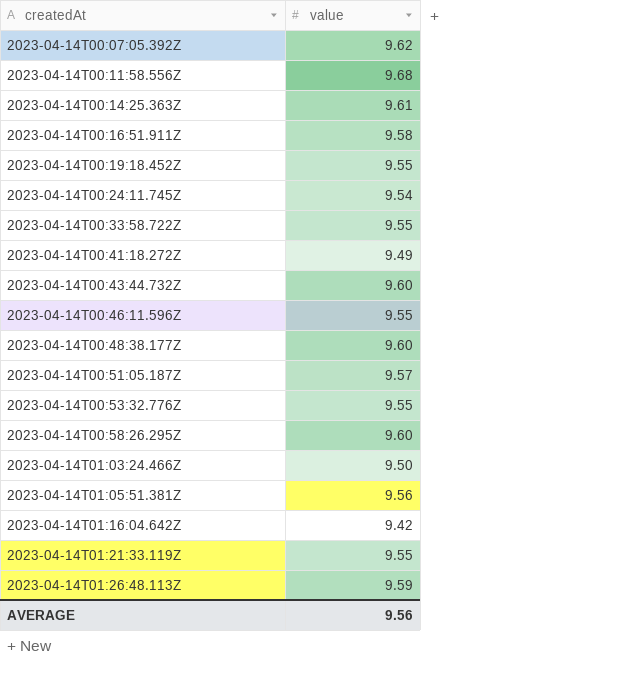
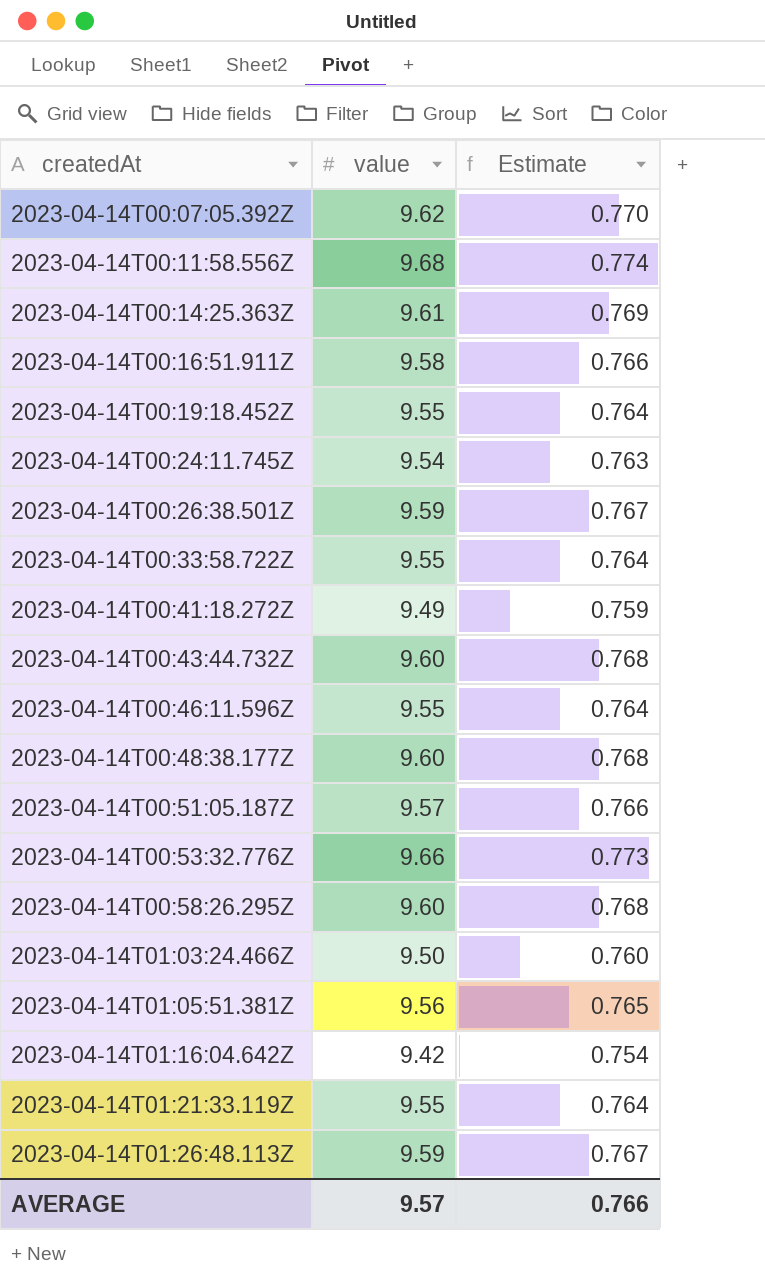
column Estimate | formula: none -> [value] * 0.08
row 2023-04-14T00:26:38.501Z: none -> 9.59 | 0.767
2023-04-14T00:53:32.776Z | value: 9.55 -> 9.66
AVERAGE | value: 9.56 -> 9.57

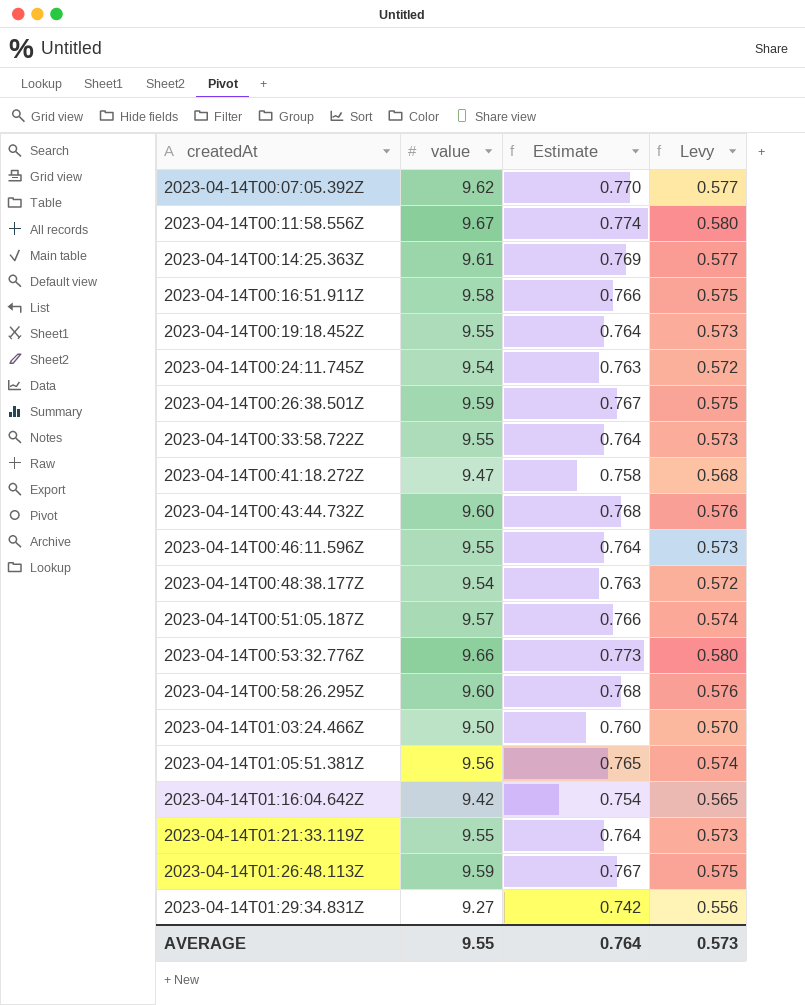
column Levy | formula: none -> [value] * 0.06
2023-04-14T00:11:58.556Z | value: 9.68 -> 9.67
2023-04-14T00:41:18.272Z | value: 9.49 -> 9.47
2023-04-14T00:41:18.272Z | Estimate: 0.759 -> 0.758
2023-04-14T00:48:38.177Z | value: 9.60 -> 9.54
2023-04-14T00:48:38.177Z | Estimate: 0.768 -> 0.763
row 2023-04-14T01:29:34.831Z: none -> 9.27 | 0.742 | 0.556
AVERAGE | value: 9.57 -> 9.55
AVERAGE | Estimate: 0.766 -> 0.764

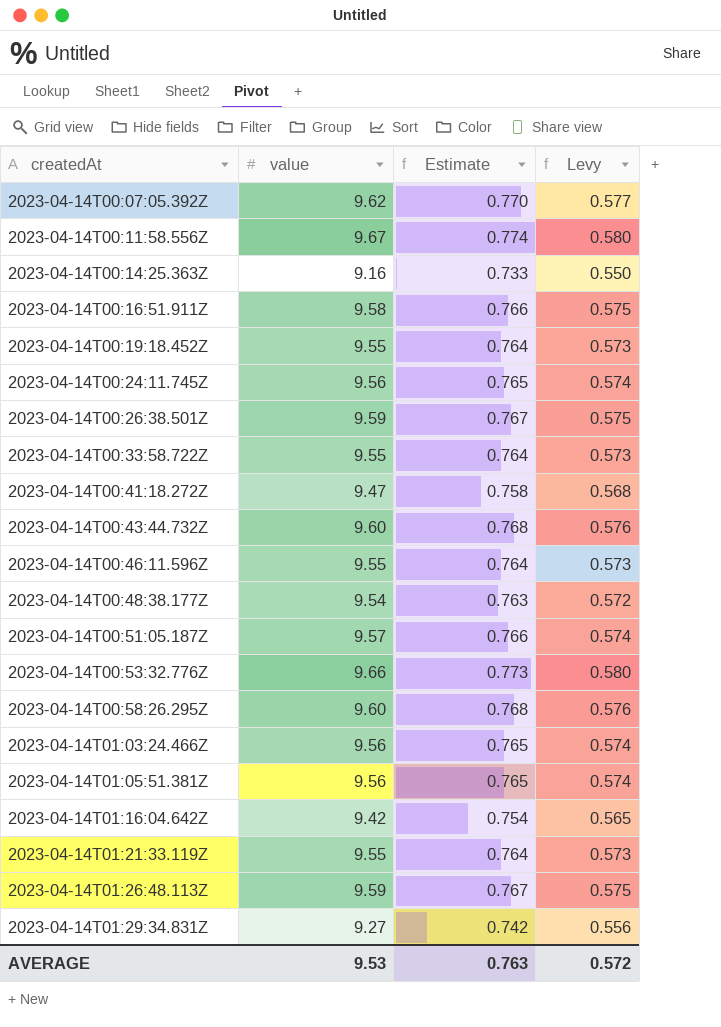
2023-04-14T00:14:25.363Z | value: 9.61 -> 9.16
2023-04-14T00:14:25.363Z | Estimate: 0.769 -> 0.733
2023-04-14T00:14:25.363Z | Levy: 0.577 -> 0.550
2023-04-14T00:24:11.745Z | value: 9.54 -> 9.56
2023-04-14T00:24:11.745Z | Estimate: 0.763 -> 0.765
2023-04-14T00:24:11.745Z | Levy: 0.572 -> 0.574
2023-04-14T01:03:24.466Z | value: 9.50 -> 9.56
2023-04-14T01:03:24.466Z | Estimate: 0.760 -> 0.765
2023-04-14T01:03:24.466Z | Levy: 0.570 -> 0.574
AVERAGE | value: 9.55 -> 9.53
AVERAGE | Estimate: 0.764 -> 0.763
AVERAGE | Levy: 0.573 -> 0.572

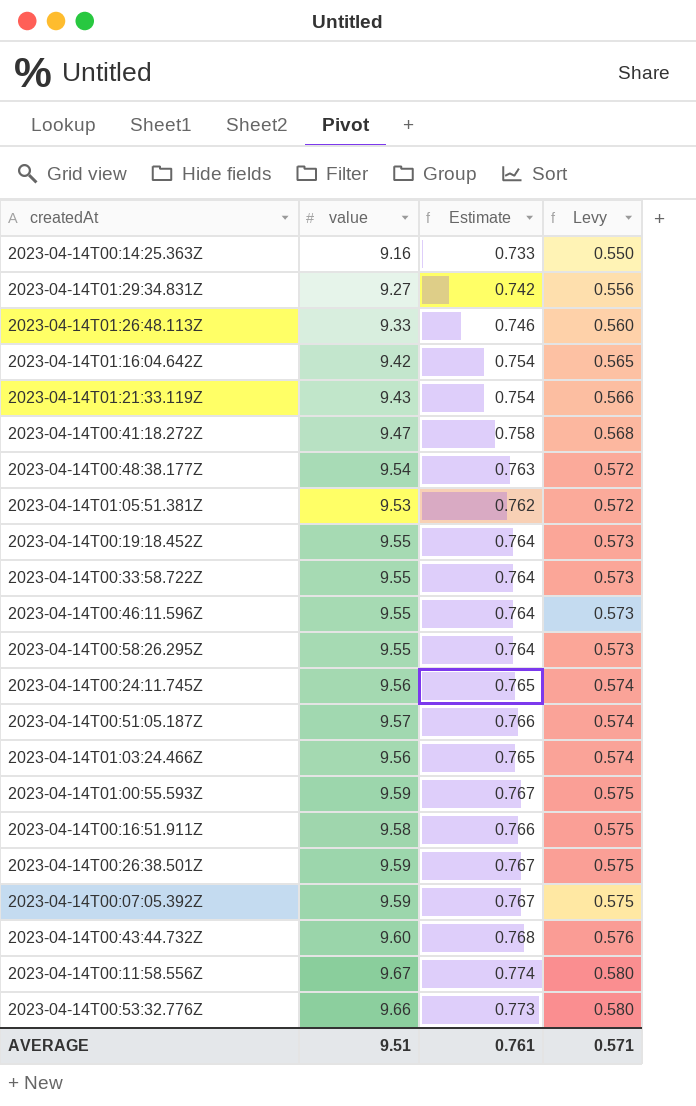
row order: createdAt ascending -> Levy ascending
2023-04-14T01:26:48.113Z | value: 9.59 -> 9.33
2023-04-14T01:26:48.113Z | Estimate: 0.767 -> 0.746
2023-04-14T01:26:48.113Z | Levy: 0.575 -> 0.560
2023-04-14T01:21:33.119Z | value: 9.55 -> 9.43
2023-04-14T01:21:33.119Z | Estimate: 0.764 -> 0.754
2023-04-14T01:21:33.119Z | Levy: 0.573 -> 0.566
2023-04-14T01:05:51.381Z | value: 9.56 -> 9.53
2023-04-14T01:05:51.381Z | Estimate: 0.765 -> 0.762
2023-04-14T01:05:51.381Z | Levy: 0.574 -> 0.572
2023-04-14T00:58:26.295Z | value: 9.60 -> 9.55
2023-04-14T00:58:26.295Z | Estimate: 0.768 -> 0.764
2023-04-14T00:58:26.295Z | Levy: 0.576 -> 0.573
row 2023-04-14T01:00:55.593Z: none -> 9.59 | 0.767 | 0.575
2023-04-14T00:07:05.392Z | value: 9.62 -> 9.59
2023-04-14T00:07:05.392Z | Estimate: 0.770 -> 0.767
2023-04-14T00:07:05.392Z | Levy: 0.577 -> 0.575
AVERAGE | value: 9.53 -> 9.51
AVERAGE | Estimate: 0.763 -> 0.761
AVERAGE | Levy: 0.572 -> 0.571

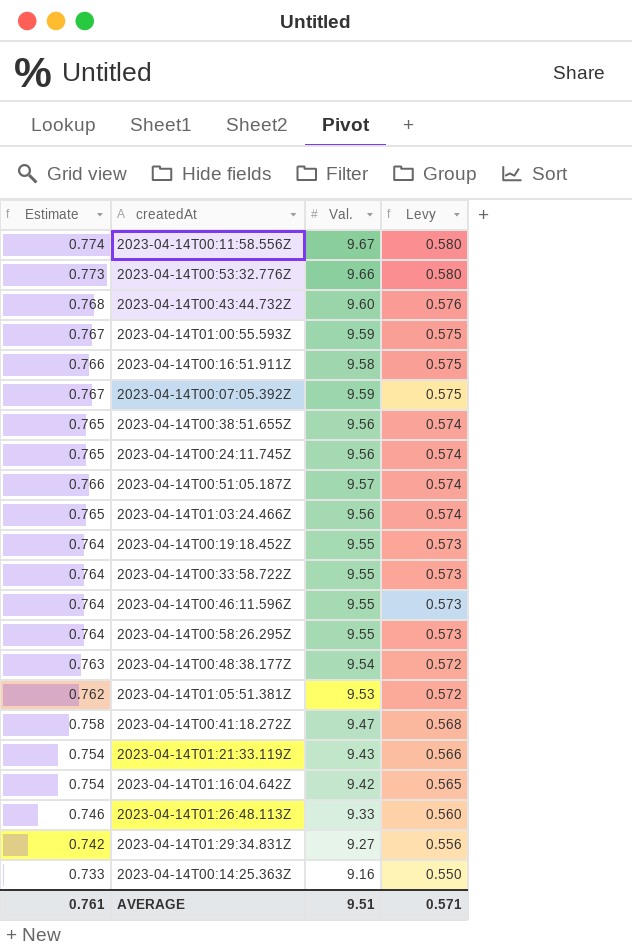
row order: Levy ascending -> Levy descending
column Estimate | position: 3 -> 1
column name: value -> Val.
row 2023-04-14T00:26:38.501Z: 9.59 | 0.767 | 0.575 -> none
row 2023-04-14T00:38:51.655Z: none -> 0.765 | 9.56 | 0.574

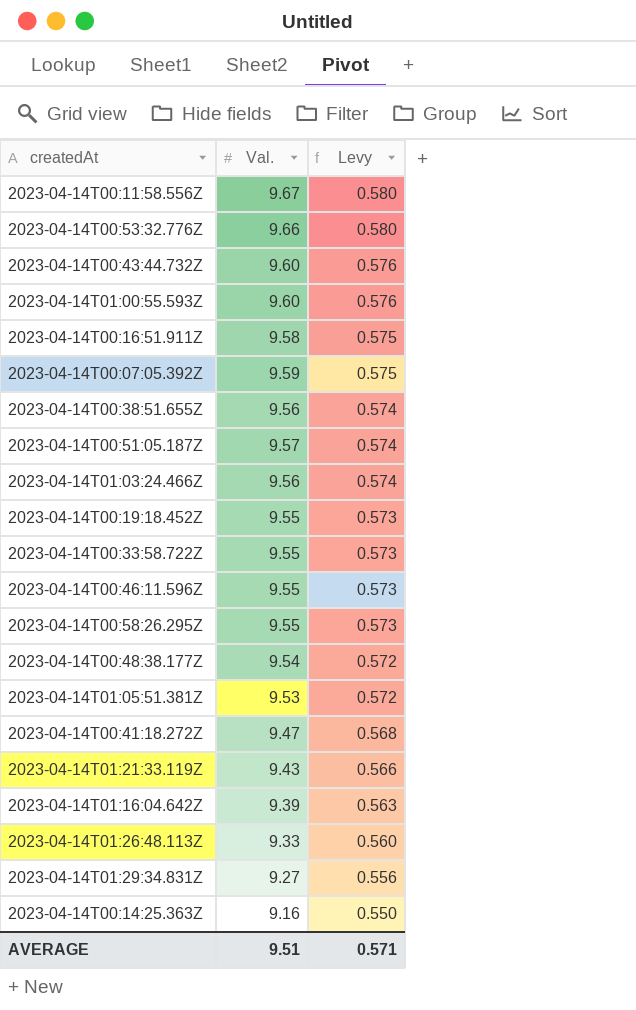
column Estimate | formula: [Val.] * 0.08 -> none
row 2023-04-14T00:24:11.745Z: 0.765 | 9.56 | 0.574 -> none
2023-04-14T01:00:55.593Z | Val.: 9.59 -> 9.60
2023-04-14T01:00:55.593Z | Levy: 0.575 -> 0.576
2023-04-14T01:16:04.642Z | Val.: 9.42 -> 9.39
2023-04-14T01:16:04.642Z | Levy: 0.565 -> 0.563

